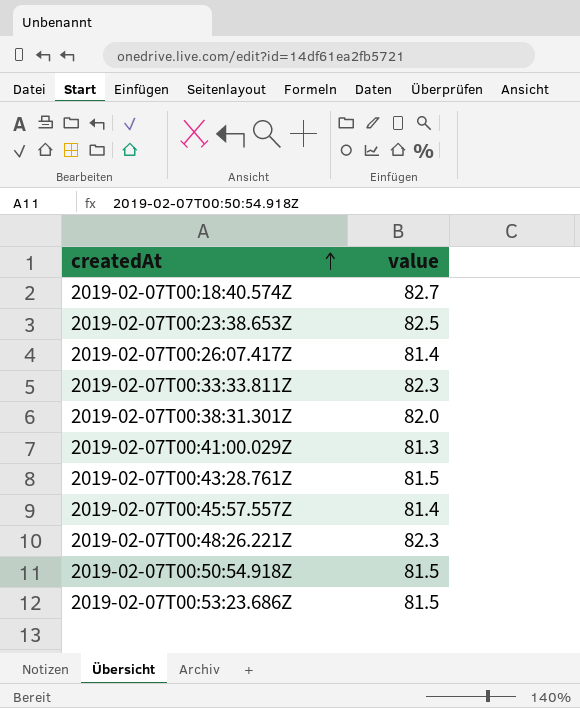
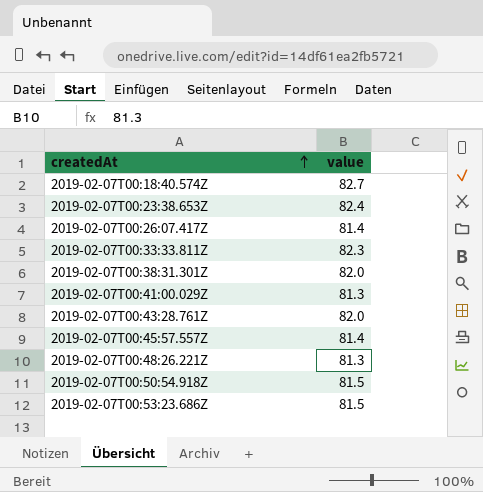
2019-02-07T00:23:38.653Z | value: 82.5 -> 82.4
2019-02-07T00:43:28.761Z | value: 81.5 -> 82.0
2019-02-07T00:48:26.221Z | value: 82.3 -> 81.3

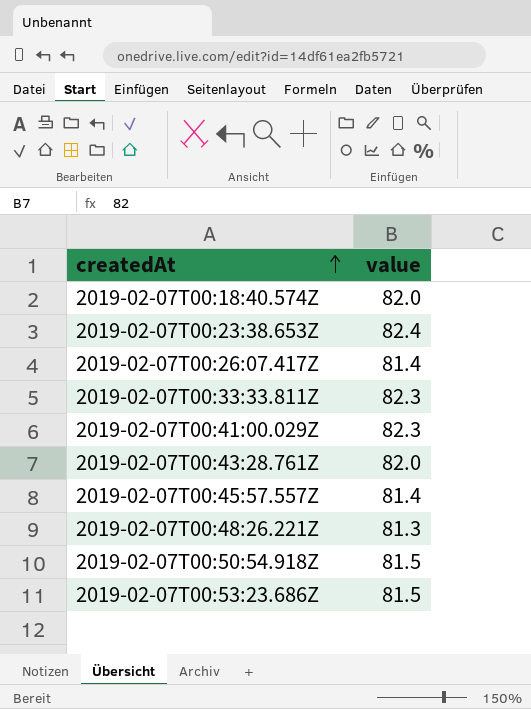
row 2019-02-07T00:38:31.301Z: 82.0 -> none
2019-02-07T00:18:40.574Z | value: 82.7 -> 82.0
2019-02-07T00:41:00.029Z | value: 81.3 -> 82.3

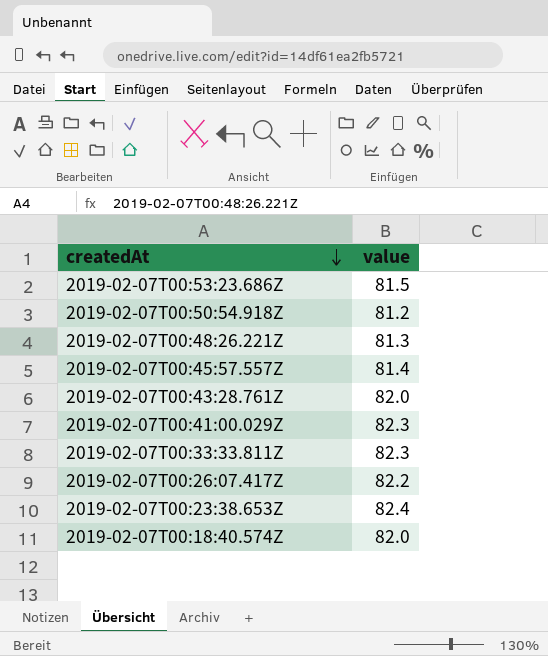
row order: createdAt ascending -> createdAt descending
2019-02-07T00:50:54.918Z | value: 81.5 -> 81.2
2019-02-07T00:26:07.417Z | value: 81.4 -> 82.2

